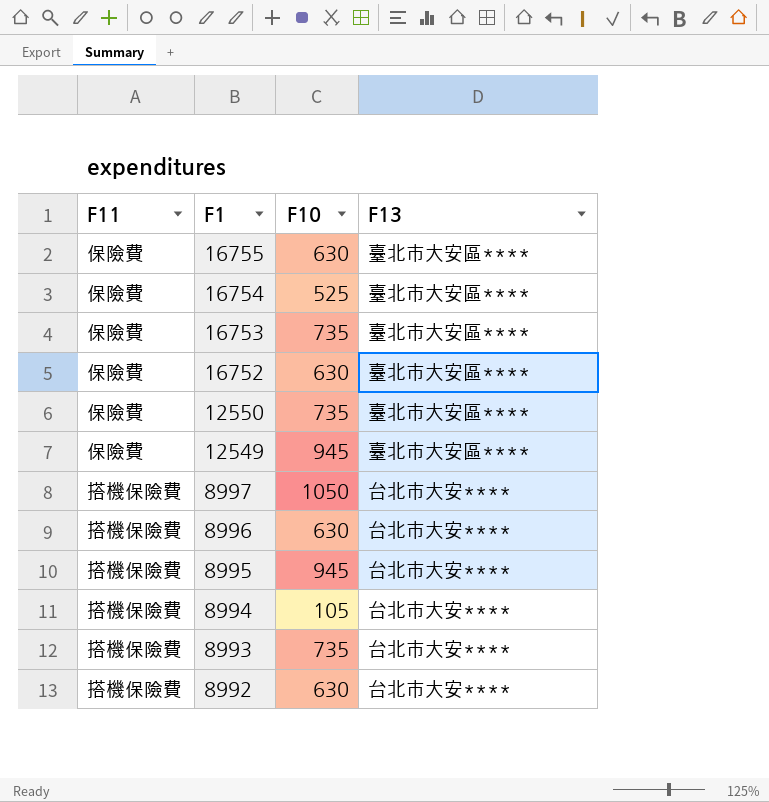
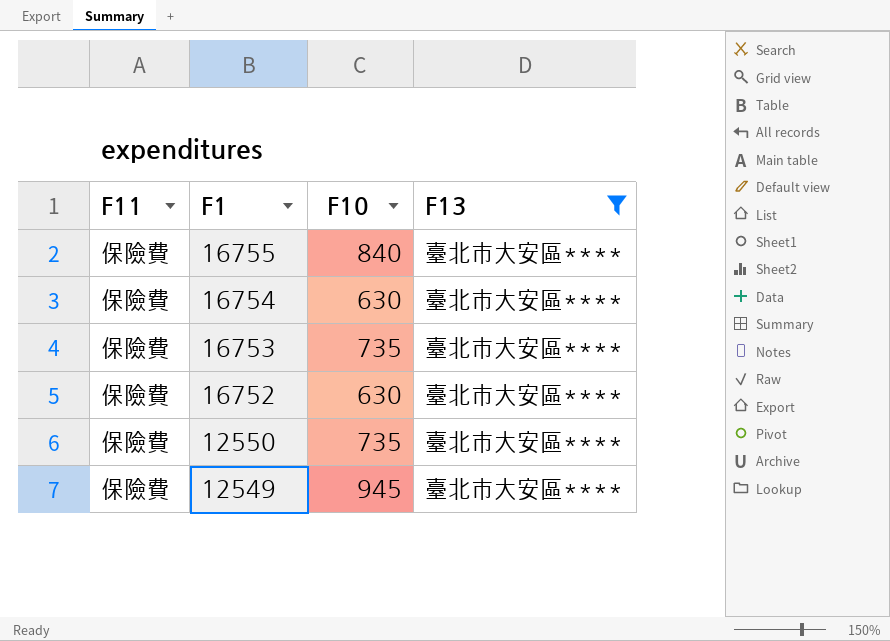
filter: none -> F13 = 臺北市大安區****
16755 | F10: 630 -> 840
16754 | F10: 525 -> 630

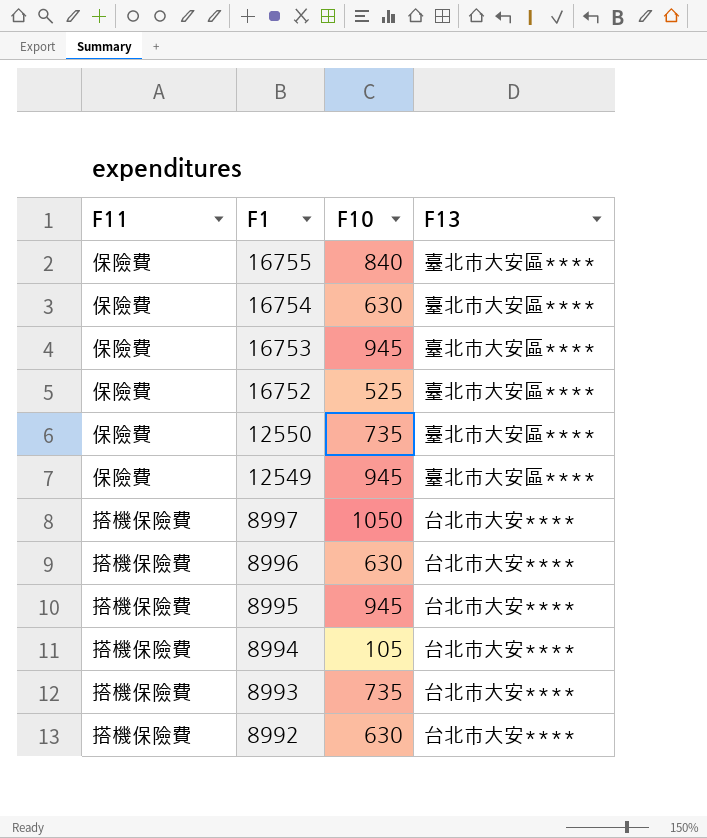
filter: F13 = 臺北市大安區**** -> none
16753 | F10: 735 -> 945
16752 | F10: 630 -> 525

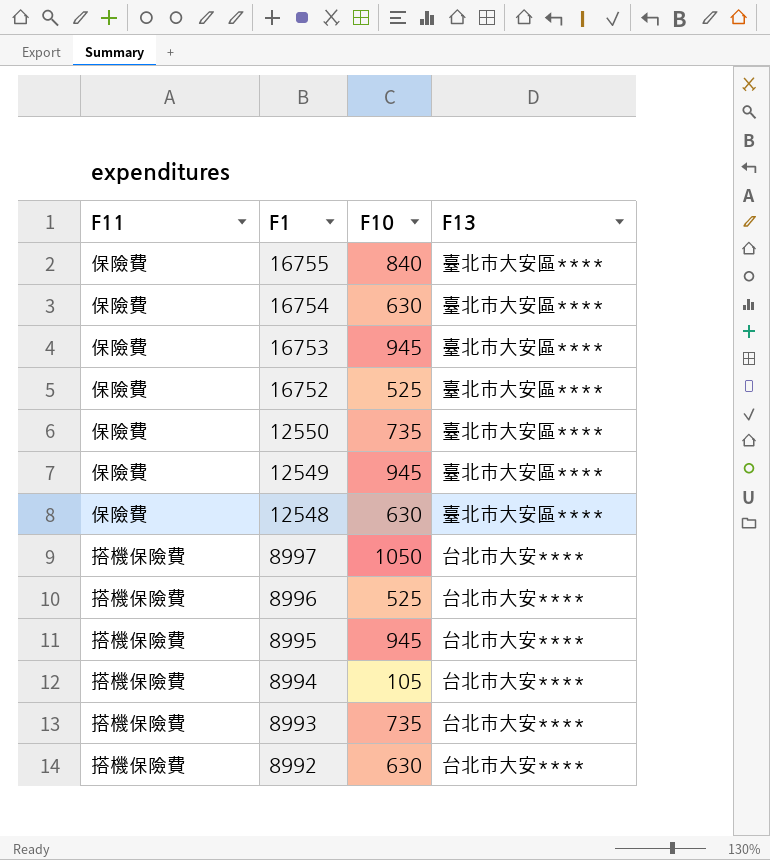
row 12548: none -> 保險費 | 630 | 臺北市大安區****
8996 | F10: 630 -> 525

